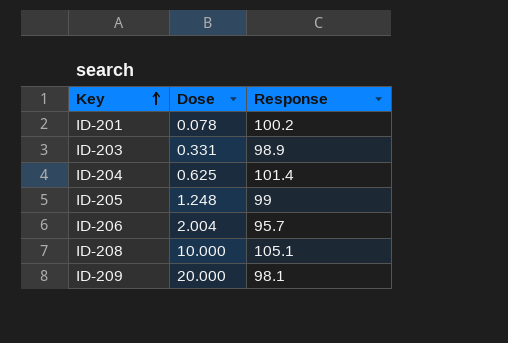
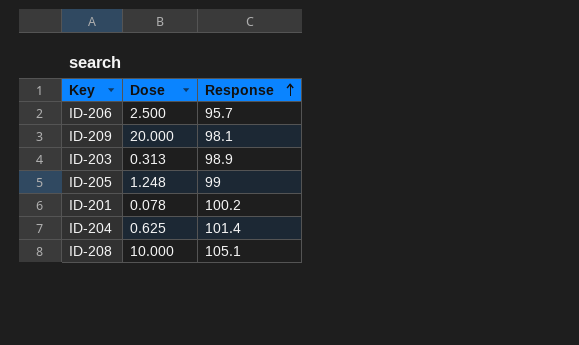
row order: Key ascending -> Response ascending
ID-206 | Dose: 2.004 -> 2.500
ID-203 | Dose: 0.331 -> 0.313

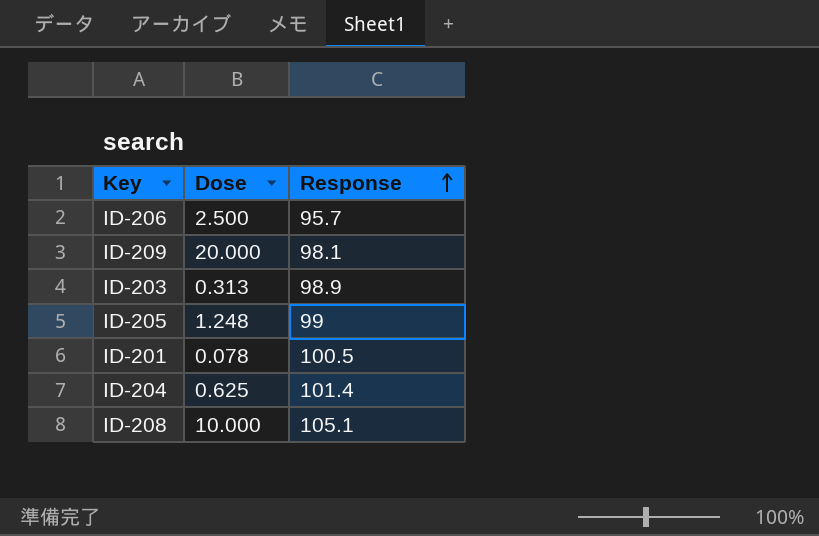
ID-201 | Response: 100.2 -> 100.5

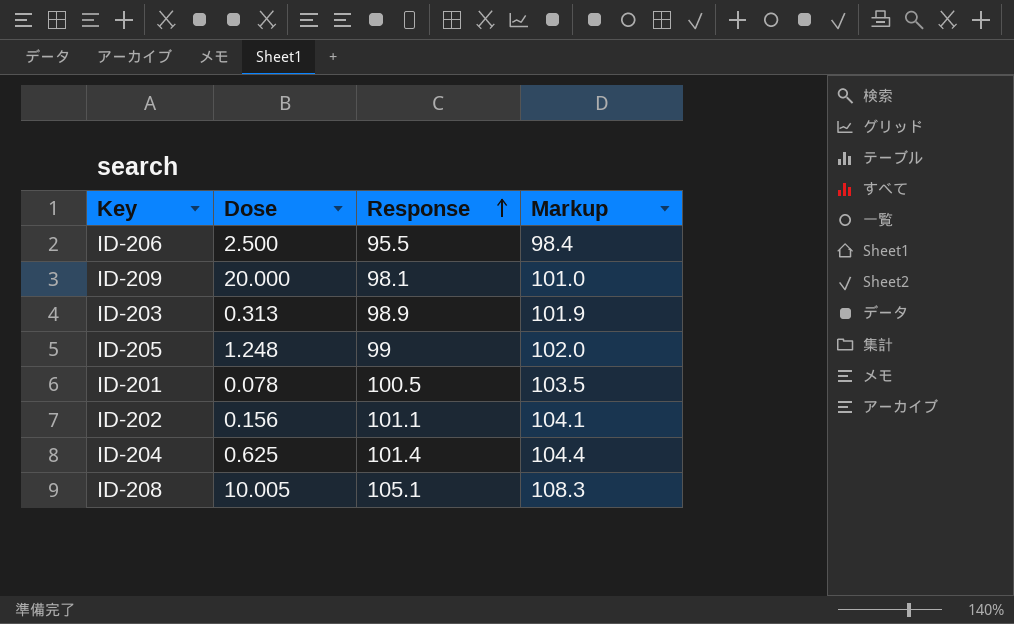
column Markup | formula: none -> [Response] * 1.03
ID-206 | Response: 95.7 -> 95.5
row ID-202: none -> 0.156 | 101.1 | 104.1
ID-208 | Dose: 10.000 -> 10.005

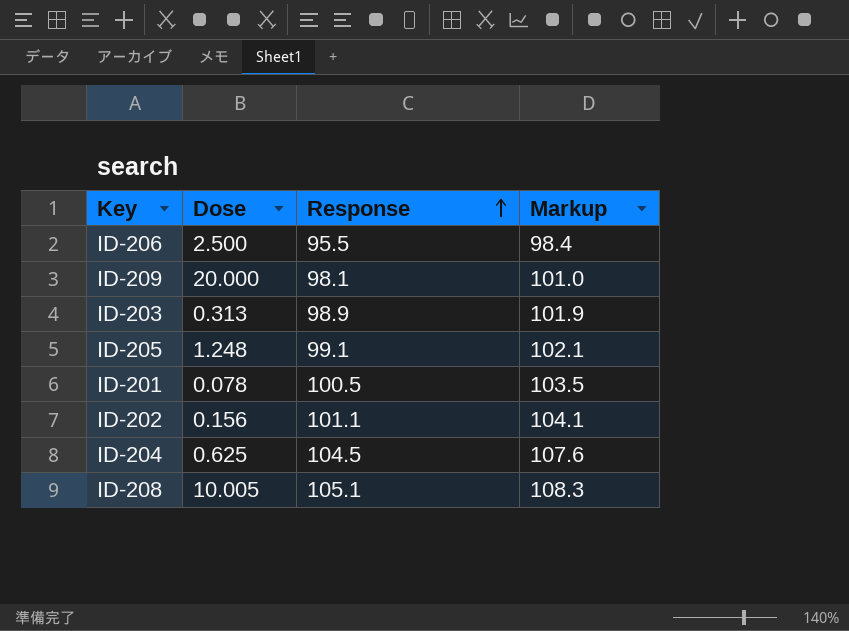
ID-205 | Response: 99 -> 99.1
ID-205 | Markup: 102.0 -> 102.1
ID-204 | Response: 101.4 -> 104.5
ID-204 | Markup: 104.4 -> 107.6

